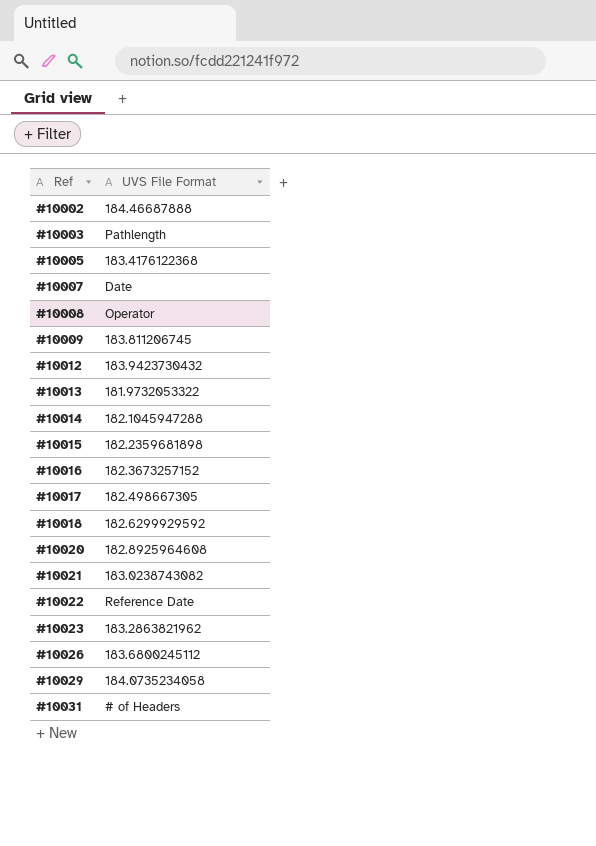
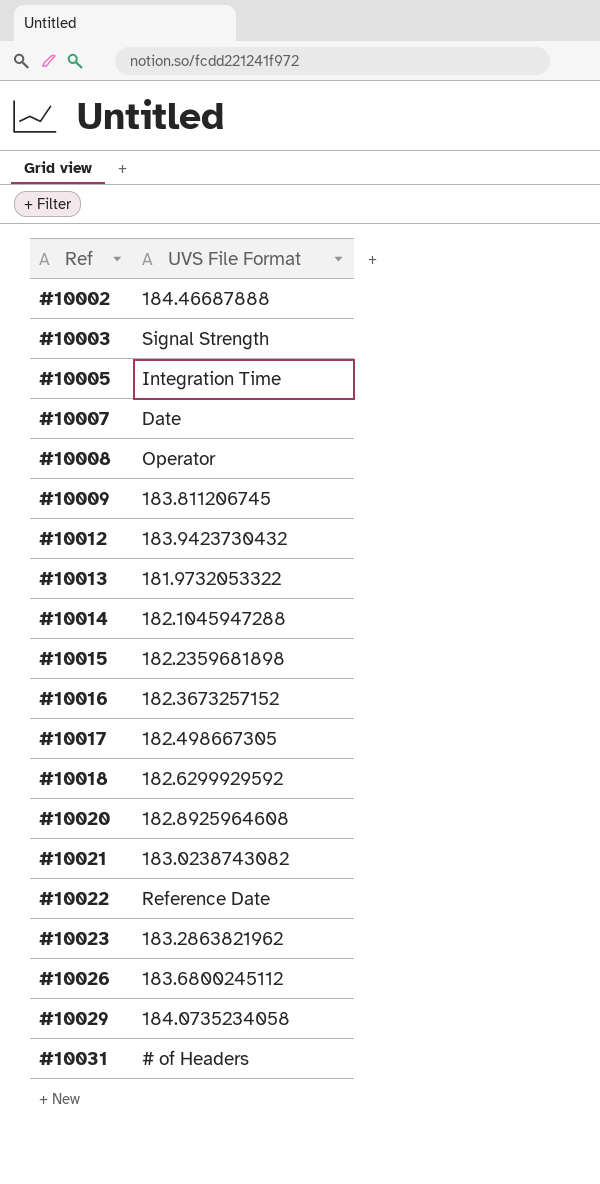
#10003 | UVS File Format: Pathlength -> Signal Strength
#10005 | UVS File Format: 183.4176122368 -> Integration Time

